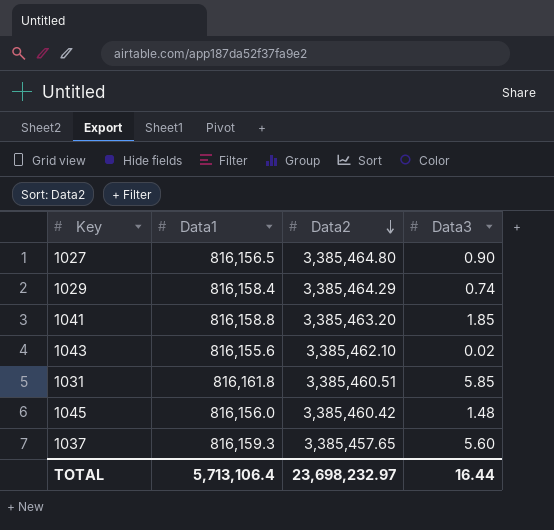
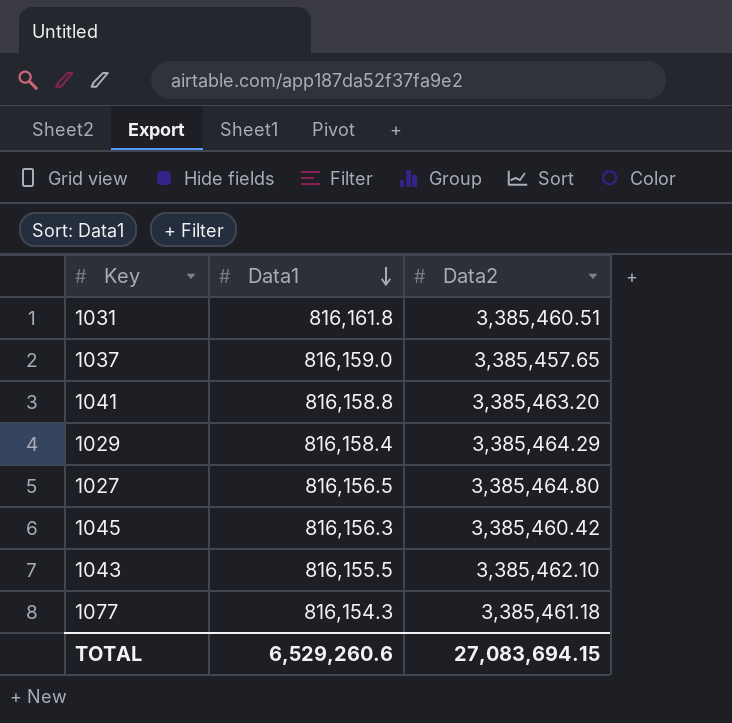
row order: Data2 descending -> Data1 descending
column Data3 | position: 4 -> none
1037 | Data1: 816,159.3 -> 816,159.0
1045 | Data1: 816,156.0 -> 816,156.3
1043 | Data1: 816,155.6 -> 816,155.5
row 1077: none -> 816,154.3 | 3,385,461.18
TOTAL | Data1: 5,713,106.4 -> 6,529,260.6
TOTAL | Data2: 23,698,232.97 -> 27,083,694.15

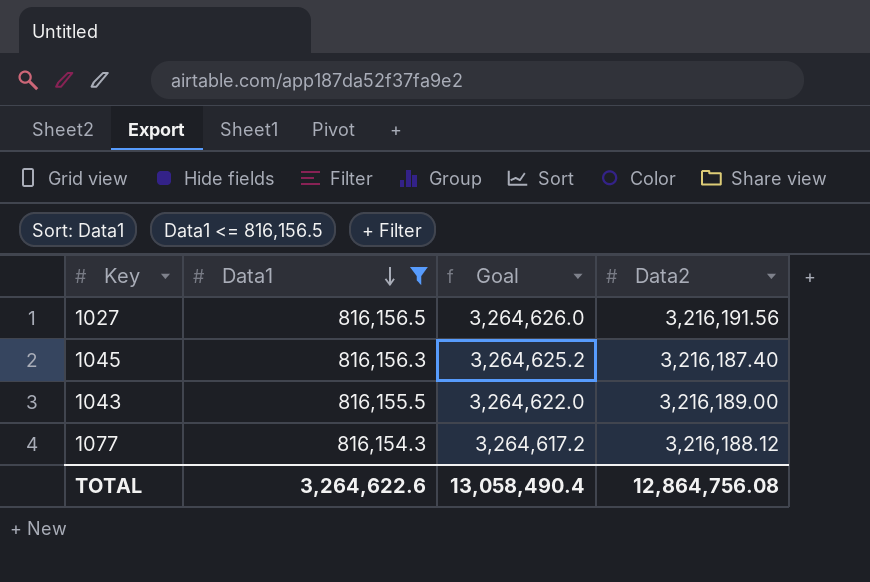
filter: none -> Data1 <= 816,156.5
column Goal | formula: none -> [Data1] * 4
1027 | Data2: 3,385,464.80 -> 3,216,191.56
1045 | Data2: 3,385,460.42 -> 3,216,187.40
1043 | Data2: 3,385,462.10 -> 3,216,189.00
1077 | Data2: 3,385,461.18 -> 3,216,188.12
TOTAL | Data1: 6,529,260.6 -> 3,264,622.6
TOTAL | Data2: 27,083,694.15 -> 12,864,756.08

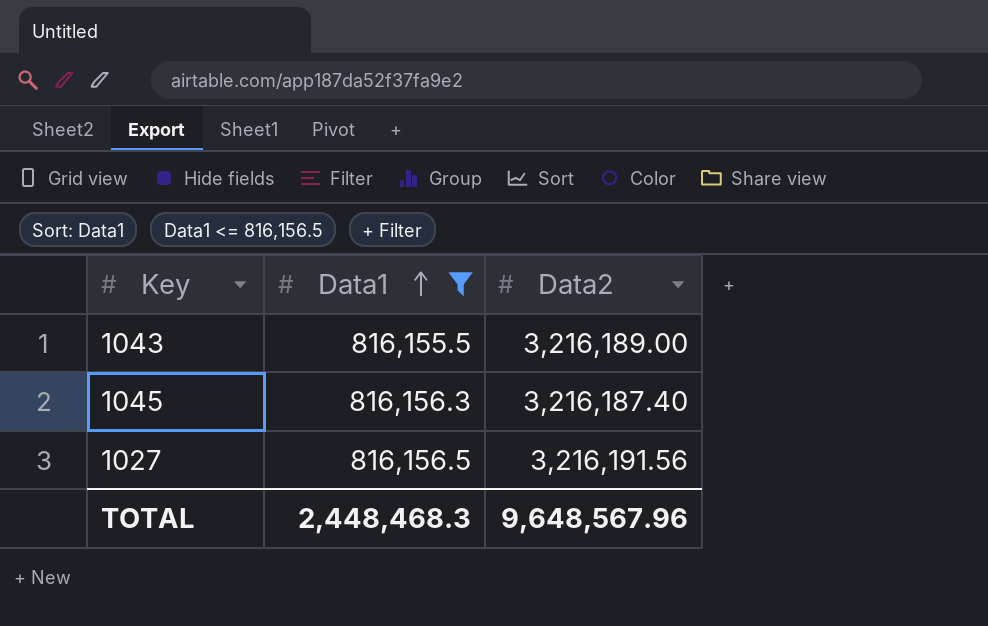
row order: Data1 descending -> Data1 ascending
column Goal | formula: [Data1] * 4 -> none
row 1077: 816,154.3 | 3,264,617.2 | 3,216,188.12 -> none
TOTAL | Data1: 3,264,622.6 -> 2,448,468.3
TOTAL | Data2: 12,864,756.08 -> 9,648,567.96

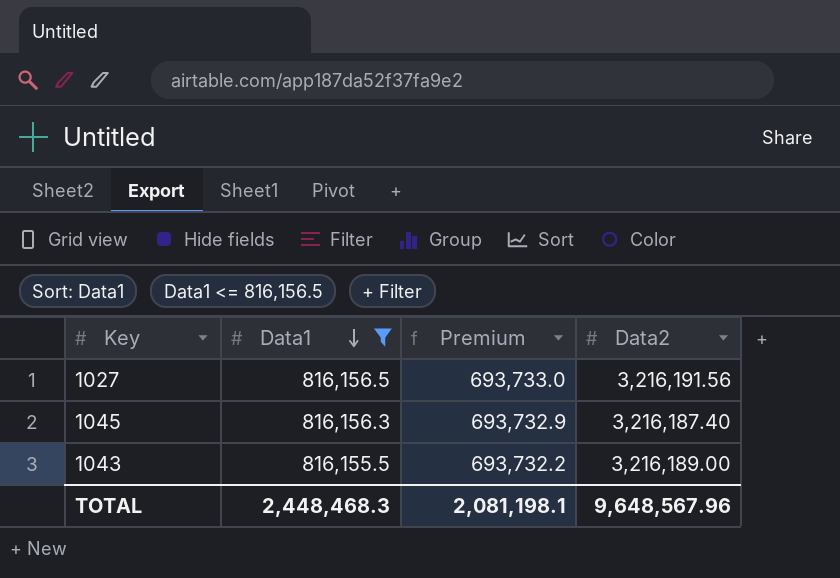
row order: Data1 ascending -> Data1 descending
column Premium | formula: none -> [Data1] * 0.85

